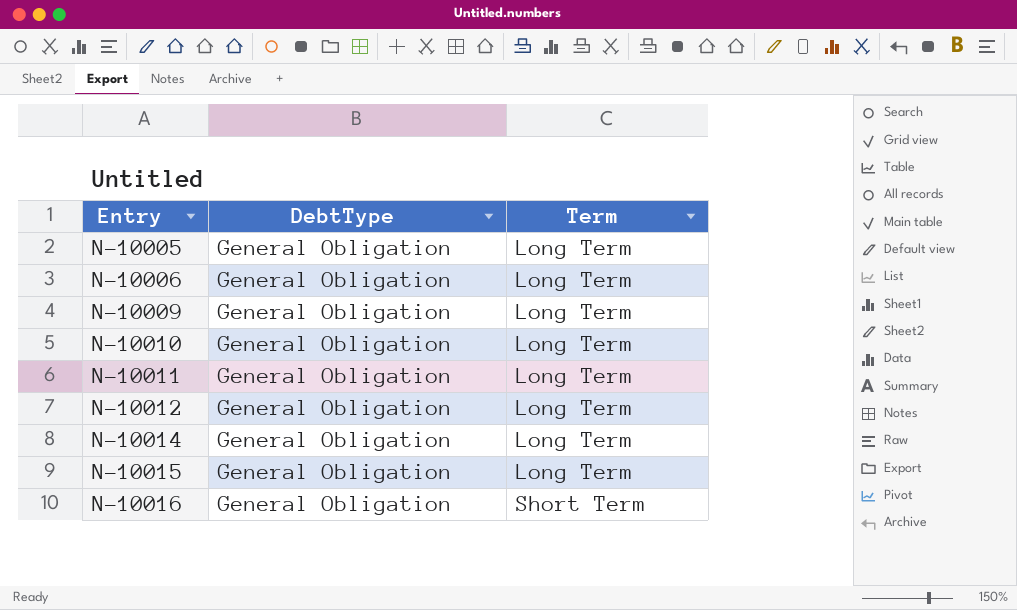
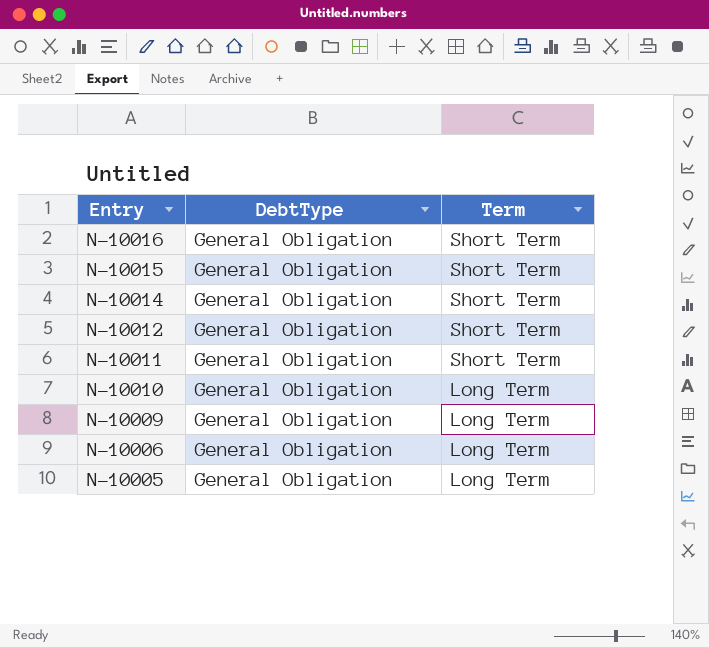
row order: Entry ascending -> Entry descending
N-10015 | Term: Long Term -> Short Term
N-10014 | Term: Long Term -> Short Term
N-10012 | Term: Long Term -> Short Term
N-10011 | Term: Long Term -> Short Term

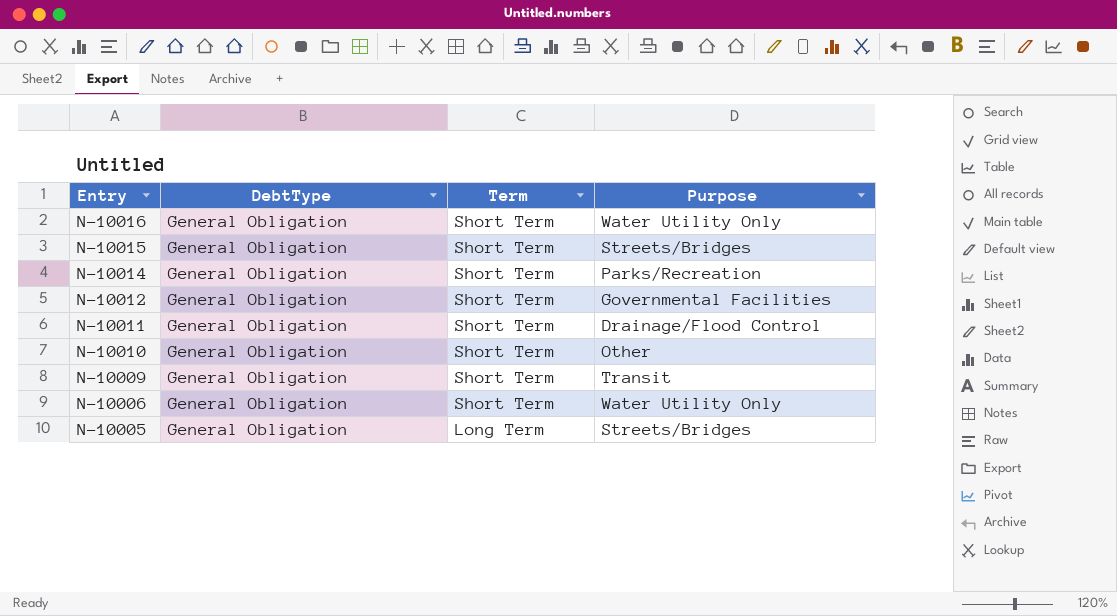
column Purpose | position: none -> 4
N-10010 | Term: Long Term -> Short Term
N-10009 | Term: Long Term -> Short Term
N-10006 | Term: Long Term -> Short Term

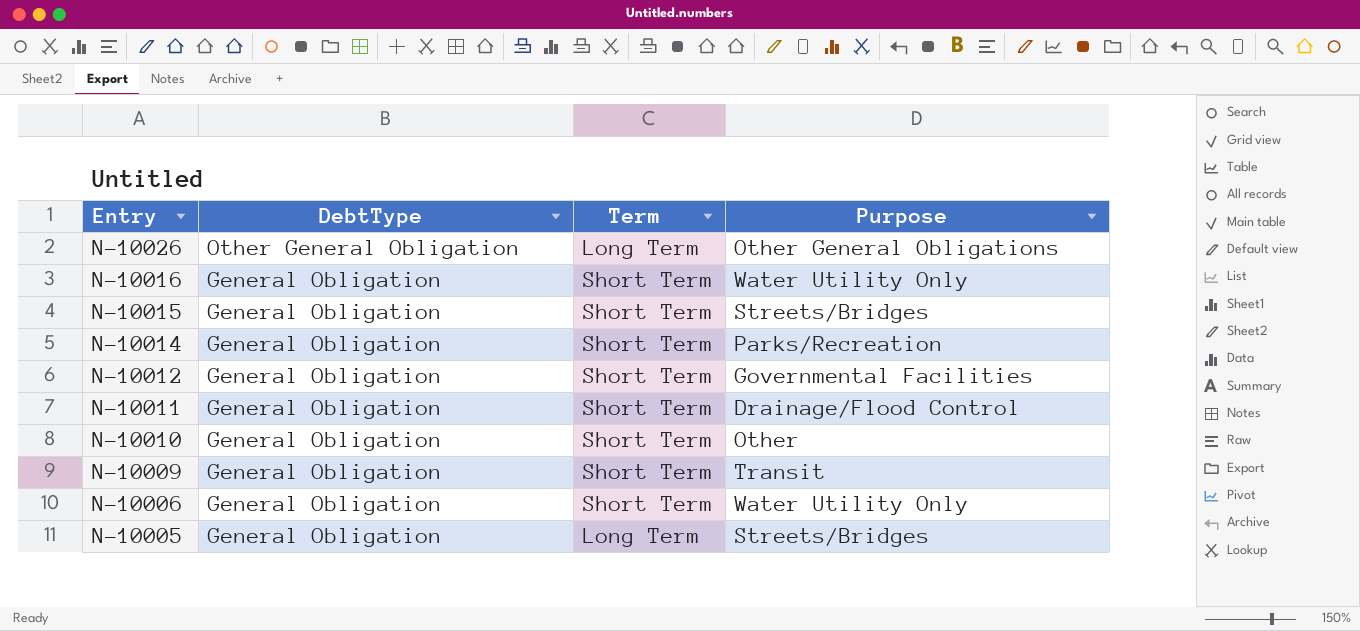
row N-10026: none -> Other General Obligation | Long Term | Other General Obligations

